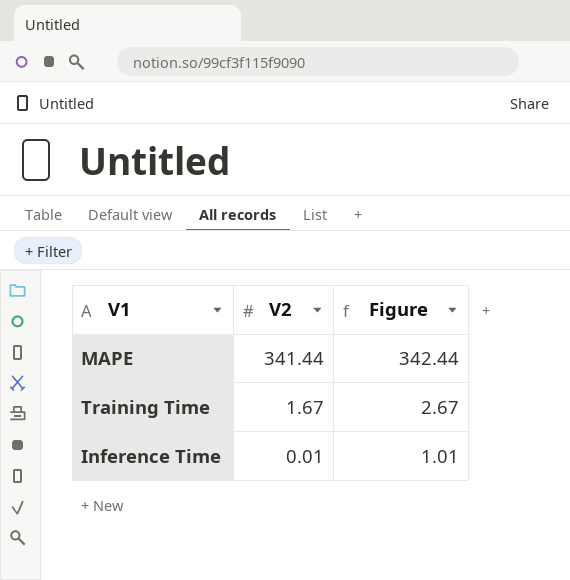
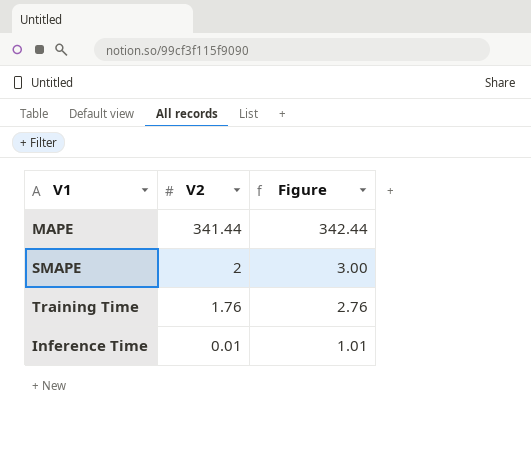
row SMAPE: none -> 2 | 3.00
Training Time | V2: 1.67 -> 1.76
Training Time | Figure: 2.67 -> 2.76

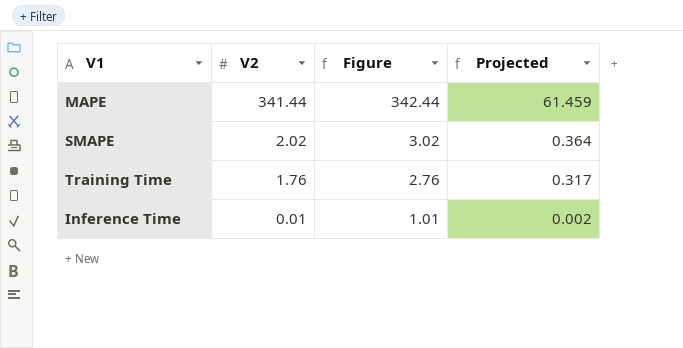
column Projected | formula: none -> [V2] * 0.18
SMAPE | V2: 2 -> 2.02
SMAPE | Figure: 3.00 -> 3.02

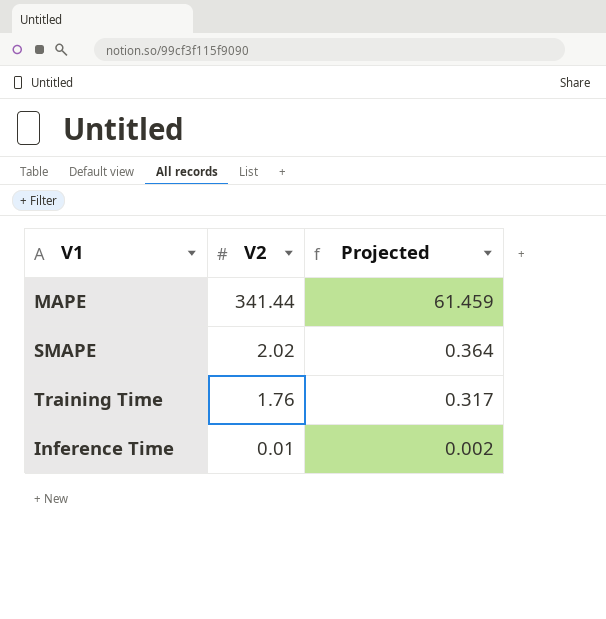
column Figure | formula: [V2] + 1 -> none

